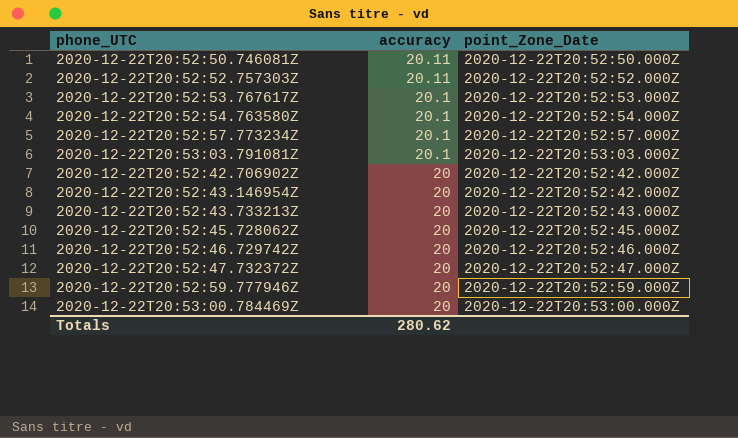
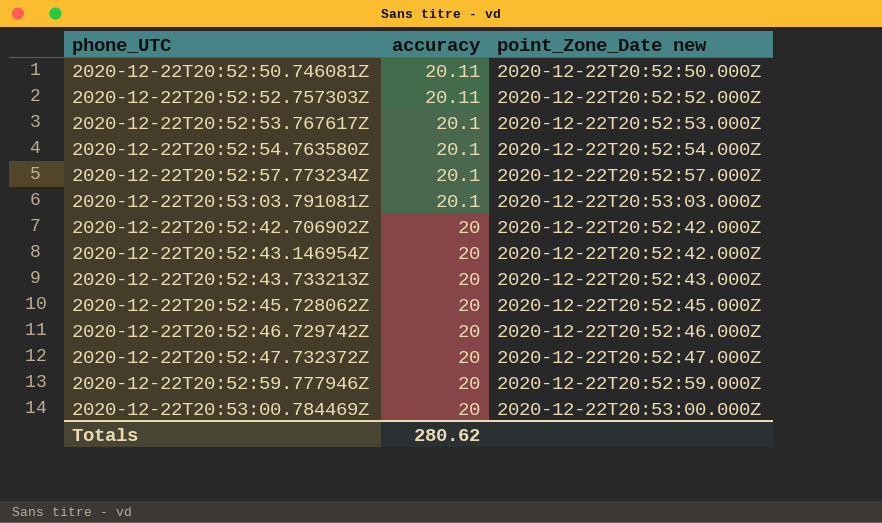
column name: point_Zone_Date -> point_Zone_Date new

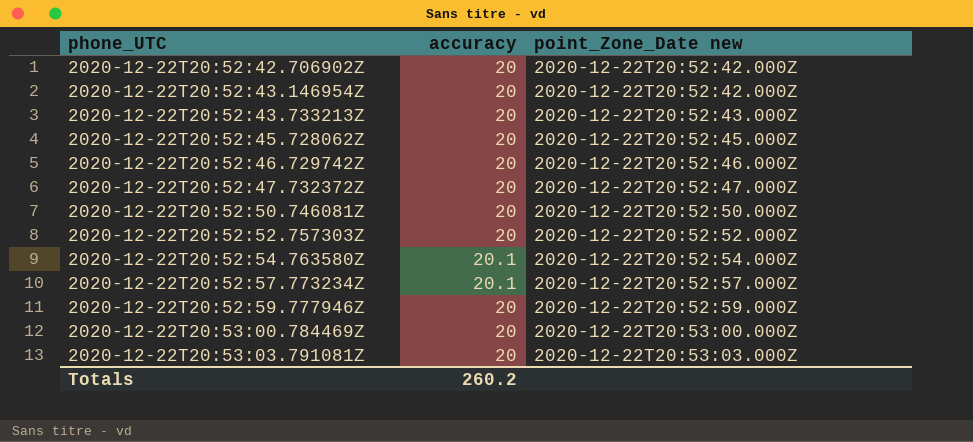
row order: accuracy descending -> phone_UTC ascending
row 2020-12-22T20:52:53.767617Z: 20.1 | 2020-12-22T20:52:53.000Z -> none
2020-12-22T20:52:50.746081Z | accuracy: 20.11 -> 20
2020-12-22T20:52:52.757303Z | accuracy: 20.11 -> 20
2020-12-22T20:53:03.791081Z | accuracy: 20.1 -> 20
Totals | accuracy: 280.62 -> 260.2

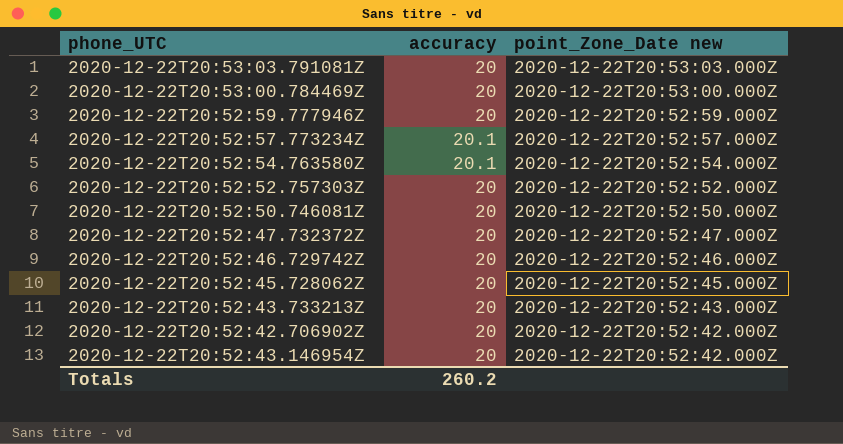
row order: phone_UTC ascending -> point_Zone_Date new descending

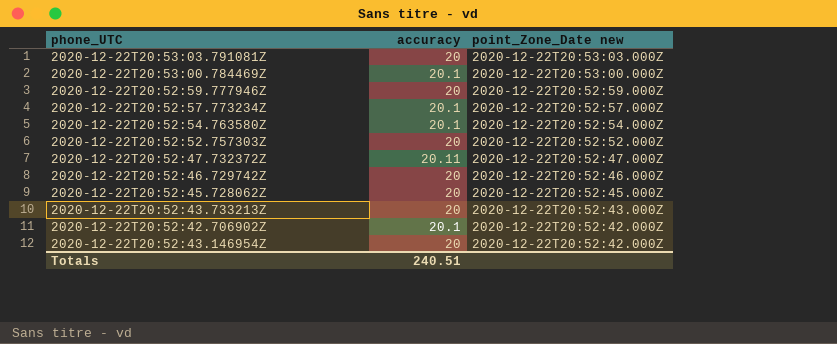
row 2020-12-22T20:52:50.746081Z: 20 | 2020-12-22T20:52:50.000Z -> none
2020-12-22T20:53:00.784469Z | accuracy: 20 -> 20.1
2020-12-22T20:52:47.732372Z | accuracy: 20 -> 20.11
2020-12-22T20:52:42.706902Z | accuracy: 20 -> 20.1
Totals | accuracy: 260.2 -> 240.51

